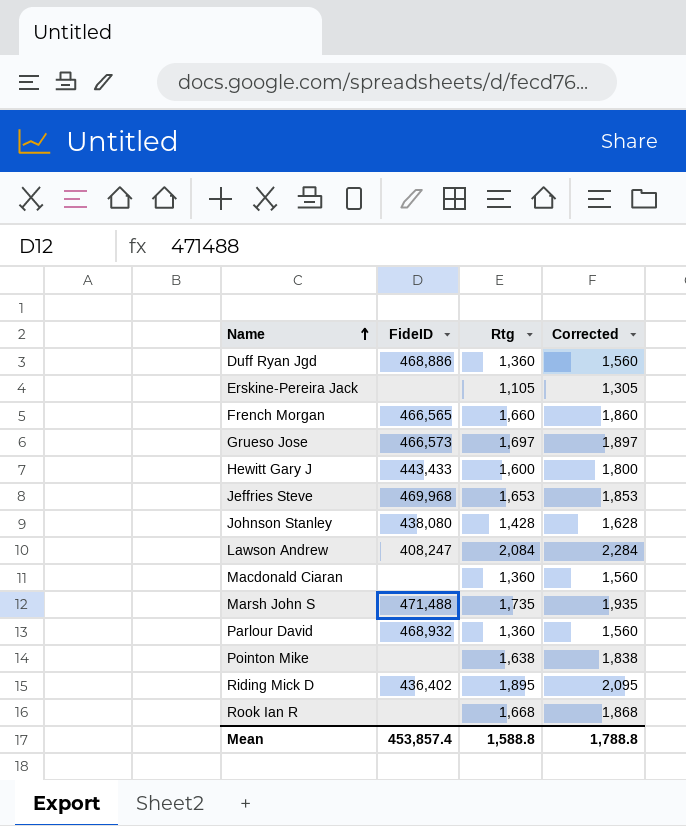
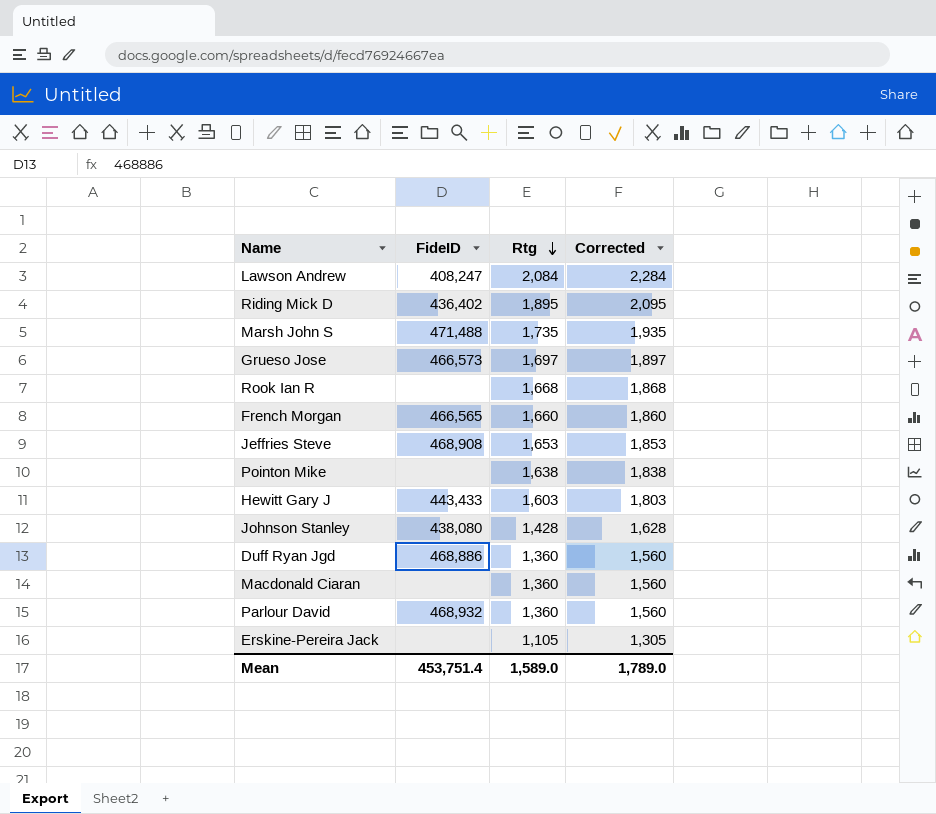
row order: Name ascending -> Rtg descending
Jeffries Steve | FideID: 469,968 -> 468,908
Hewitt Gary J | Rtg: 1,600 -> 1,603
Hewitt Gary J | Corrected: 1,800 -> 1,803
Mean | FideID: 453,857.4 -> 453,751.4
Mean | Rtg: 1,588.8 -> 1,589.0
Mean | Corrected: 1,788.8 -> 1,789.0

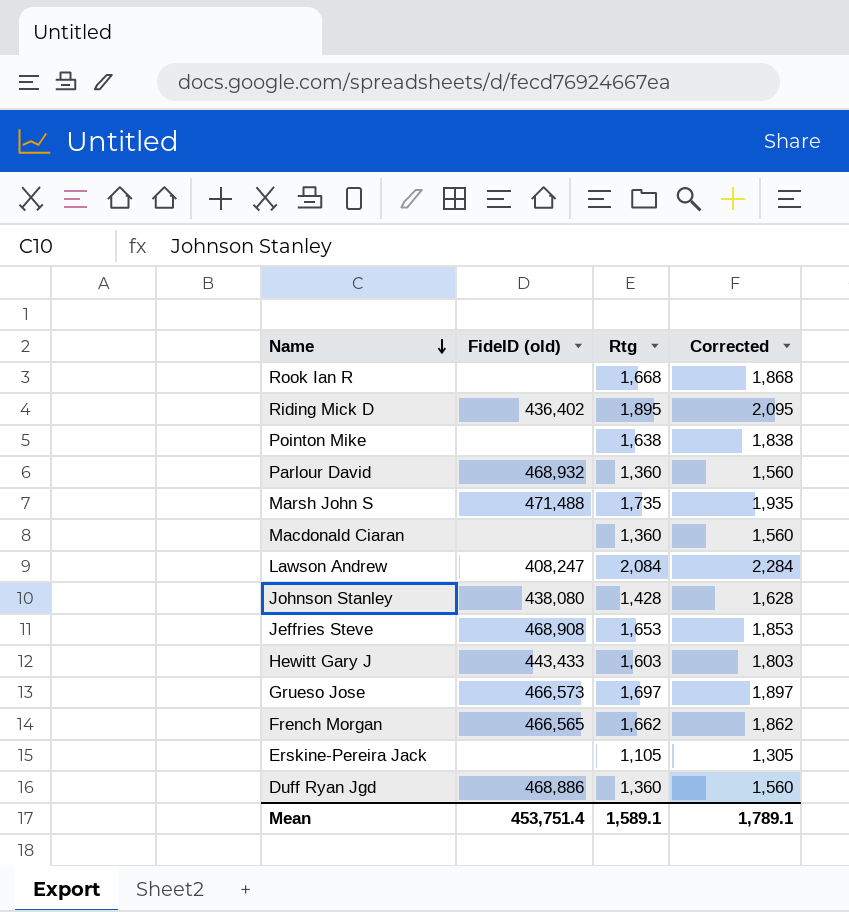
row order: Rtg descending -> Name descending
column name: FideID -> FideID (old)
French Morgan | Rtg: 1,660 -> 1,662
French Morgan | Corrected: 1,860 -> 1,862
Mean | Rtg: 1,589.0 -> 1,589.1
Mean | Corrected: 1,789.0 -> 1,789.1

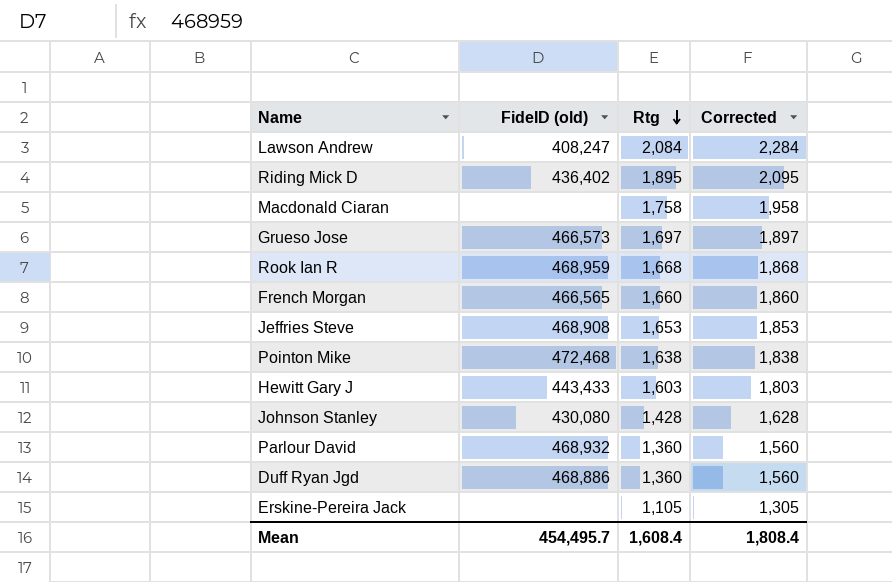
row order: Name descending -> Rtg descending
row Marsh John S: 471,488 | 1,735 | 1,935 -> none
Macdonald Ciaran | Rtg: 1,360 -> 1,758
Macdonald Ciaran | Corrected: 1,560 -> 1,958
Rook Ian R | FideID (old): none -> 468,959
French Morgan | Rtg: 1,662 -> 1,660
French Morgan | Corrected: 1,862 -> 1,860
Pointon Mike | FideID (old): none -> 472,468
Johnson Stanley | FideID (old): 438,080 -> 430,080
Mean | FideID (old): 453,751.4 -> 454,495.7
Mean | Rtg: 1,589.1 -> 1,608.4
Mean | Corrected: 1,789.1 -> 1,808.4

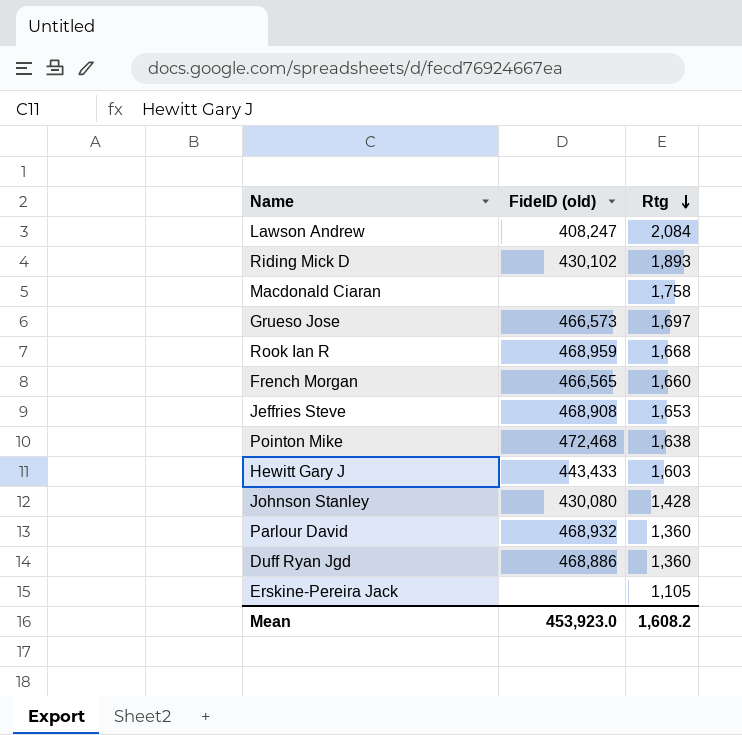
column Corrected | formula: [Rtg] + 200 -> none
Riding Mick D | FideID (old): 436,402 -> 430,102
Riding Mick D | Rtg: 1,895 -> 1,893
Mean | FideID (old): 454,495.7 -> 453,923.0
Mean | Rtg: 1,608.4 -> 1,608.2

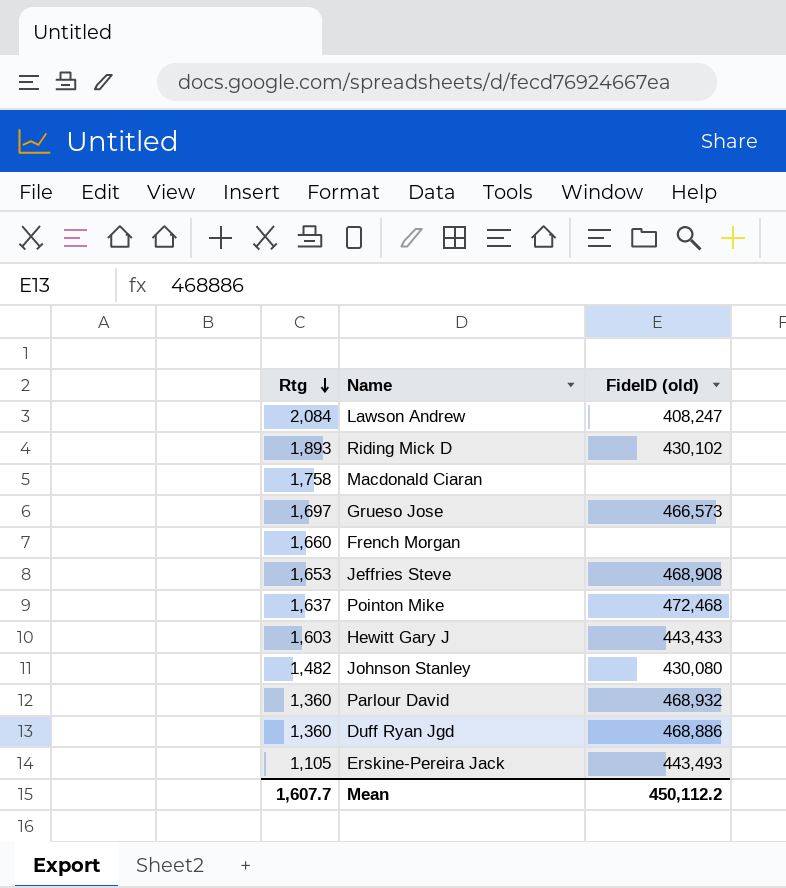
column Rtg | position: 3 -> 1
row Rook Ian R: 468,959 | 1,668 -> none
French Morgan | FideID (old): 466,565 -> none
Pointon Mike | Rtg: 1,638 -> 1,637
Johnson Stanley | Rtg: 1,428 -> 1,482
Erskine-Pereira Jack | FideID (old): none -> 443,493
Mean | Rtg: 1,608.2 -> 1,607.7
Mean | FideID (old): 453,923.0 -> 450,112.2

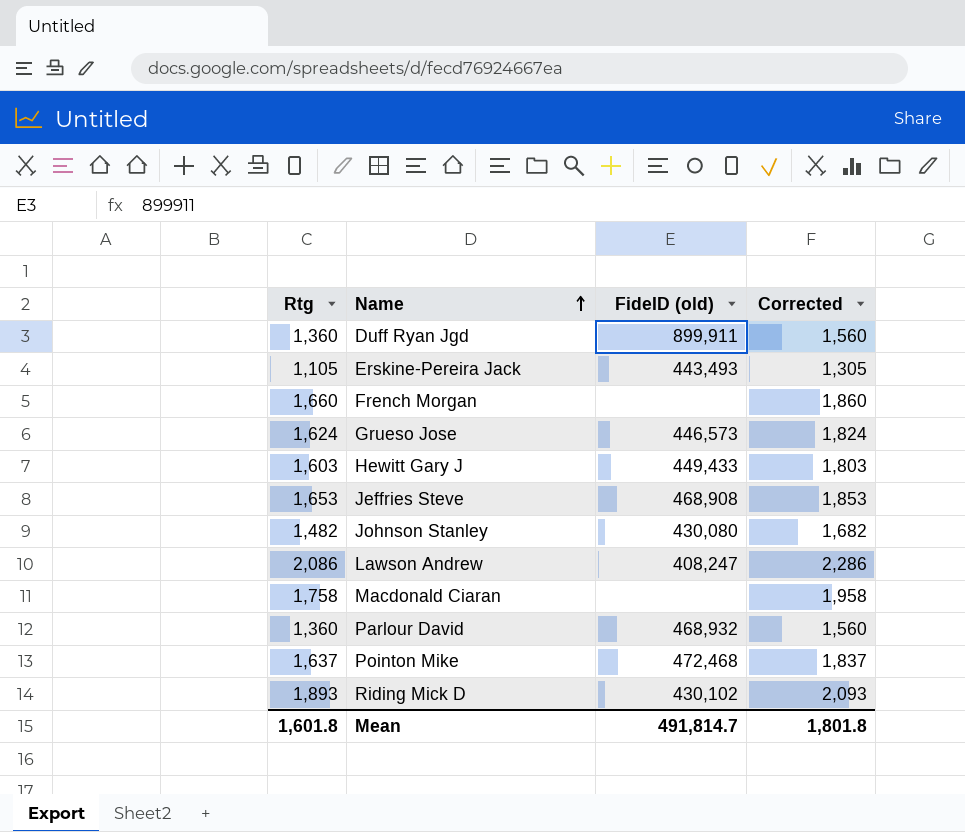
row order: Rtg descending -> Name ascending
column Corrected | formula: none -> [Rtg] + 200
Duff Ryan Jgd | FideID (old): 468,886 -> 899,911
Grueso Jose | Rtg: 1,697 -> 1,624
Grueso Jose | FideID (old): 466,573 -> 446,573
Hewitt Gary J | FideID (old): 443,433 -> 449,433
Lawson Andrew | Rtg: 2,084 -> 2,086
Mean | Rtg: 1,607.7 -> 1,601.8
Mean | FideID (old): 450,112.2 -> 491,814.7

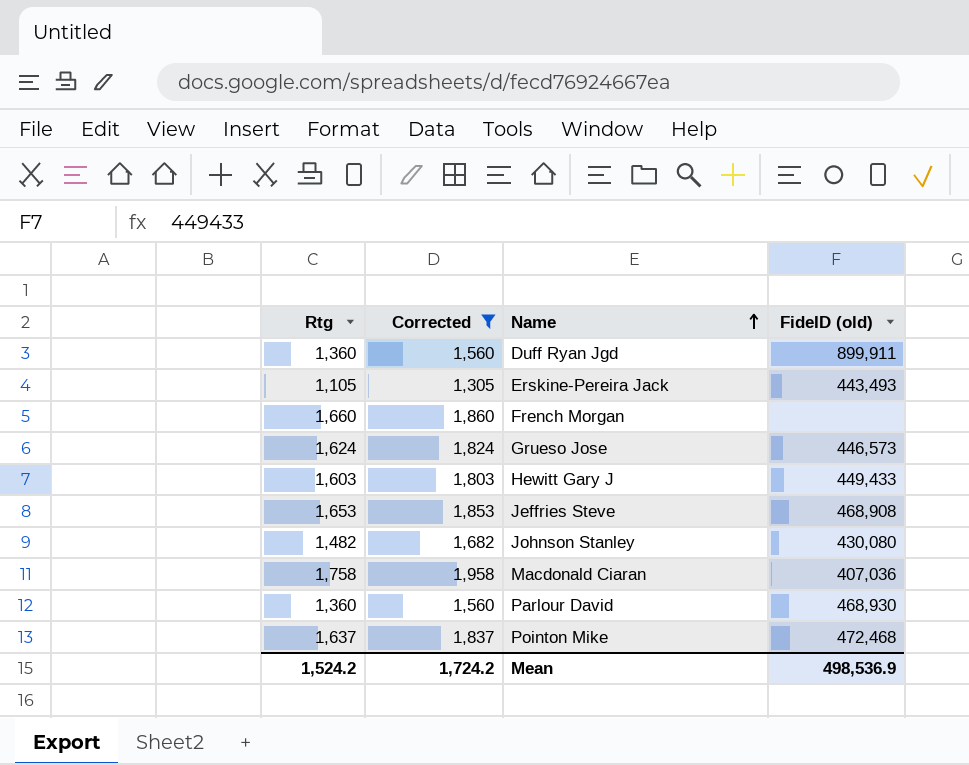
filter: none -> Corrected <= 1,958
column Corrected | position: 4 -> 2
Macdonald Ciaran | FideID (old): none -> 407,036
Parlour David | FideID (old): 468,932 -> 468,930
Mean | Rtg: 1,601.8 -> 1,524.2
Mean | Corrected: 1,801.8 -> 1,724.2
Mean | FideID (old): 491,814.7 -> 498,536.9

